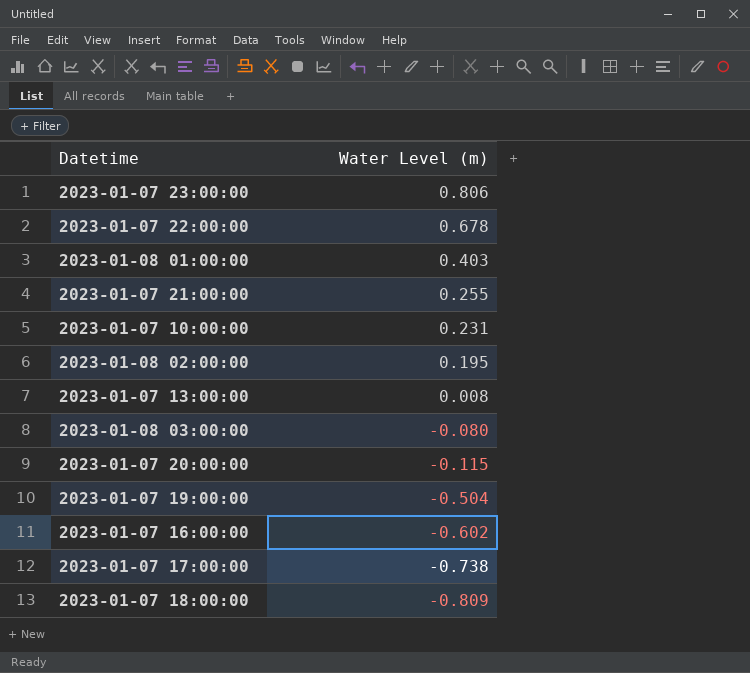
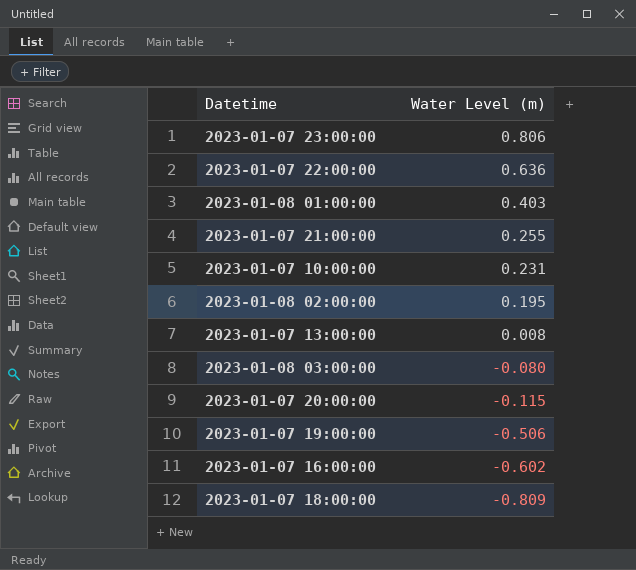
row 2023-01-07 17:00:00: -0.738 -> none
2023-01-07 22:00:00 | Water Level (m): 0.678 -> 0.636
2023-01-07 19:00:00 | Water Level (m): -0.504 -> -0.506

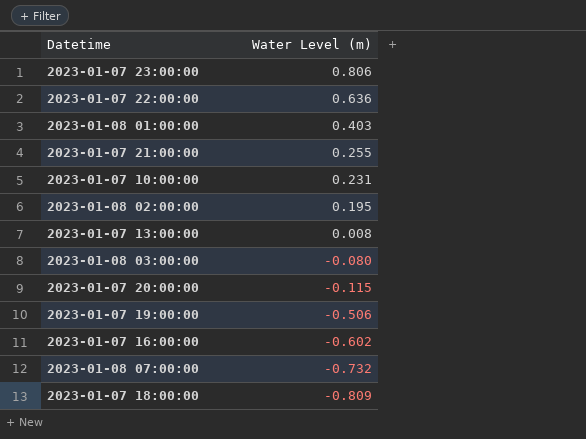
row 2023-01-08 07:00:00: none -> -0.732

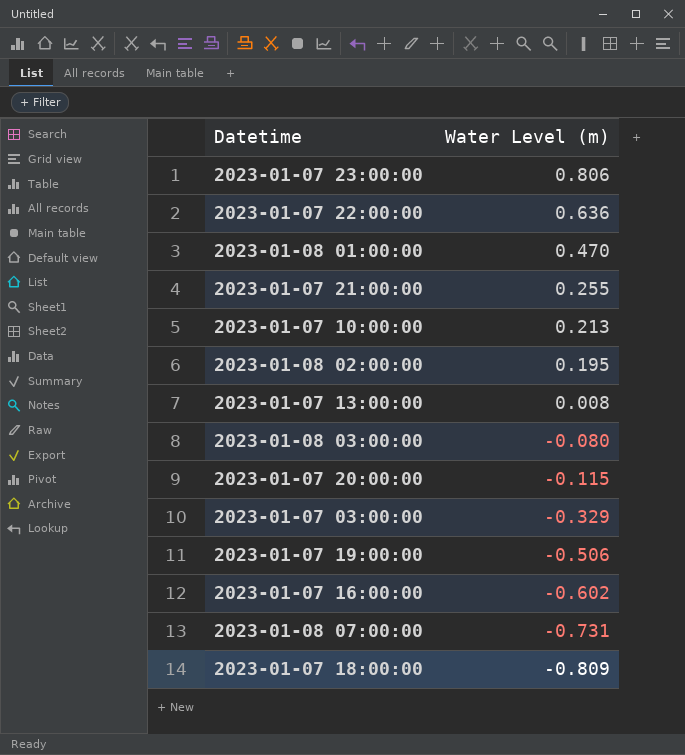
2023-01-08 01:00:00 | Water Level (m): 0.403 -> 0.470
2023-01-07 10:00:00 | Water Level (m): 0.231 -> 0.213
row 2023-01-07 03:00:00: none -> -0.329
2023-01-08 07:00:00 | Water Level (m): -0.732 -> -0.731

